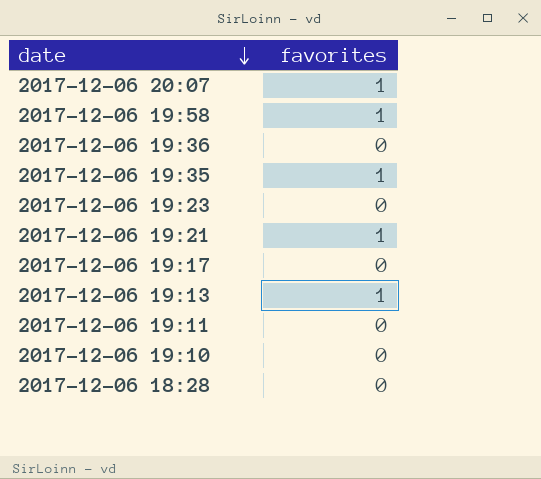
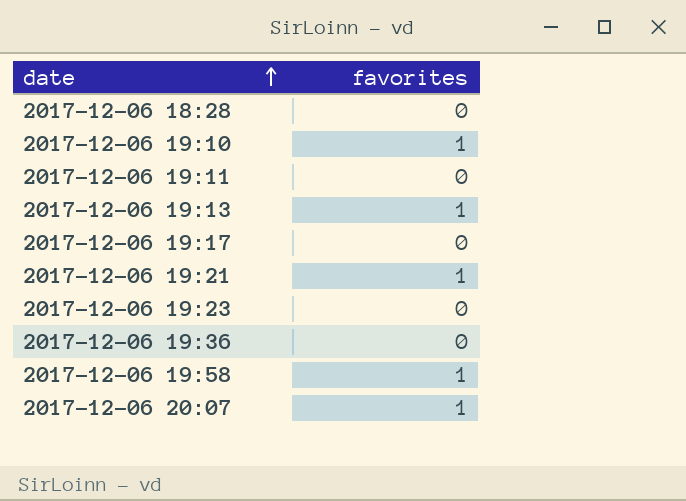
row order: date descending -> date ascending
row 2017-12-06 19:35: 1 -> none
2017-12-06 19:10 | favorites: 0 -> 1

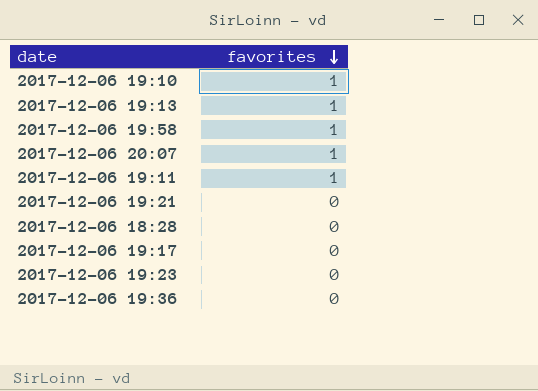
row order: date ascending -> favorites descending
2017-12-06 19:11 | favorites: 0 -> 1
2017-12-06 19:21 | favorites: 1 -> 0

